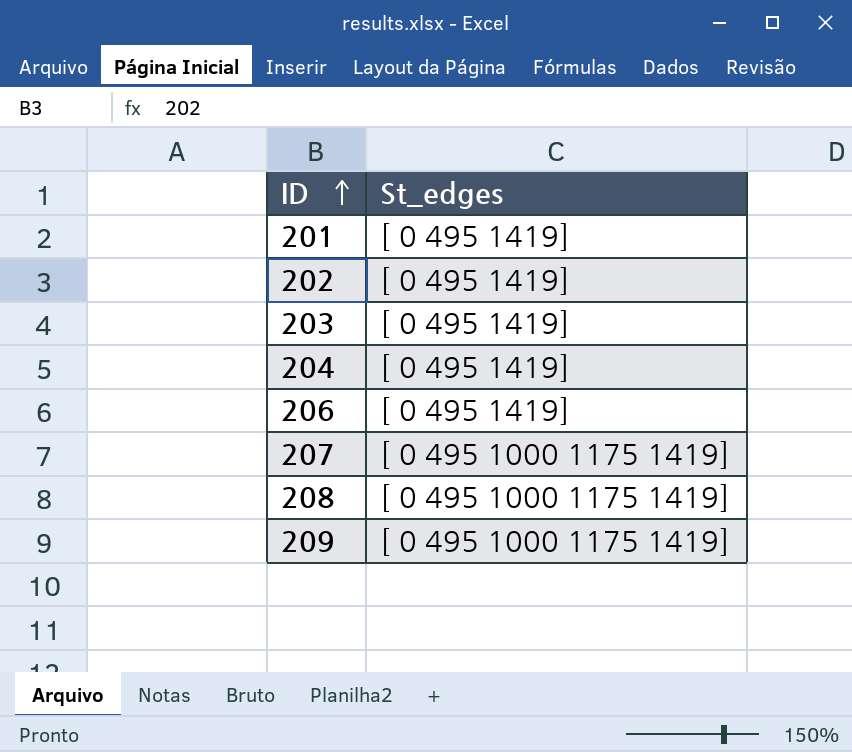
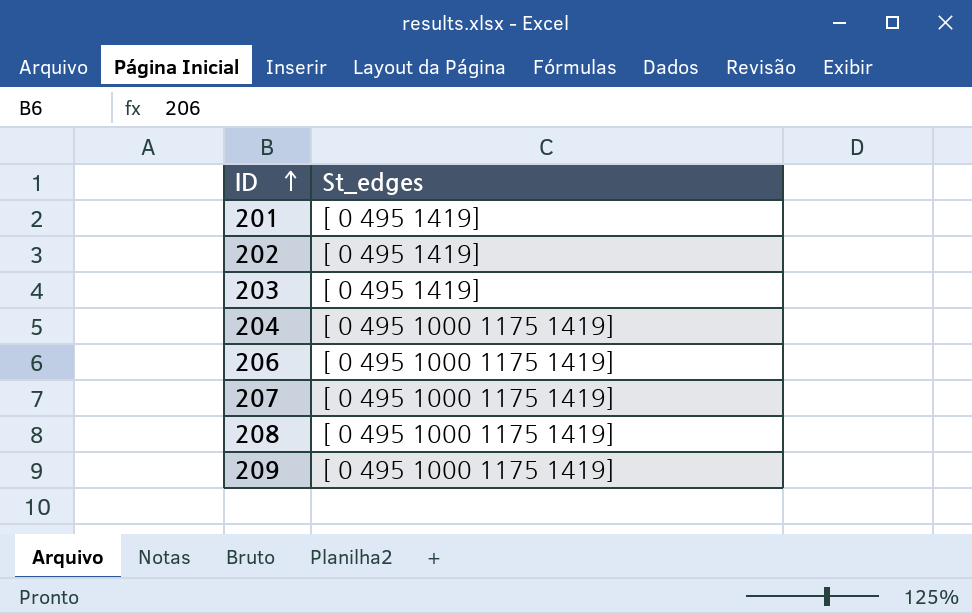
204 | St_edges: [ 0 495 1419] -> [ 0 495 1000 1175 1419]
206 | St_edges: [ 0 495 1419] -> [ 0 495 1000 1175 1419]

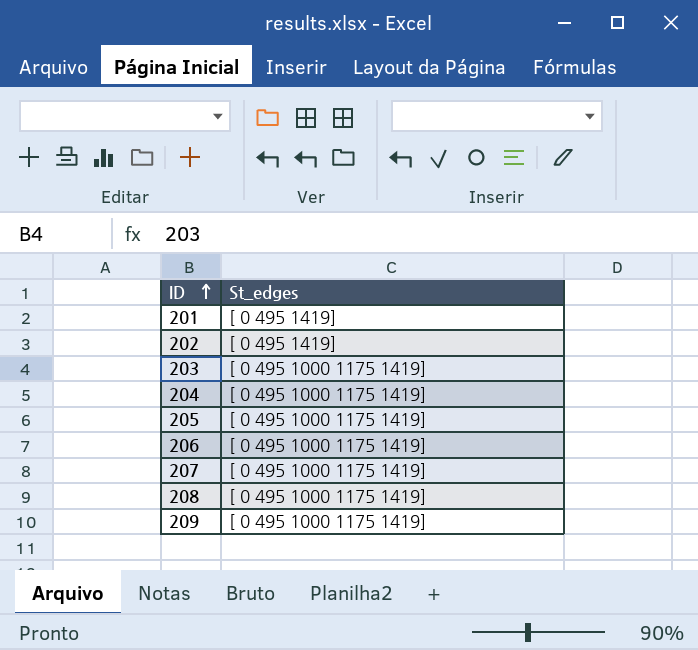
203 | St_edges: [ 0 495 1419] -> [ 0 495 1000 1175 1419]
row 205: none -> [ 0 495 1000 1175 1419]

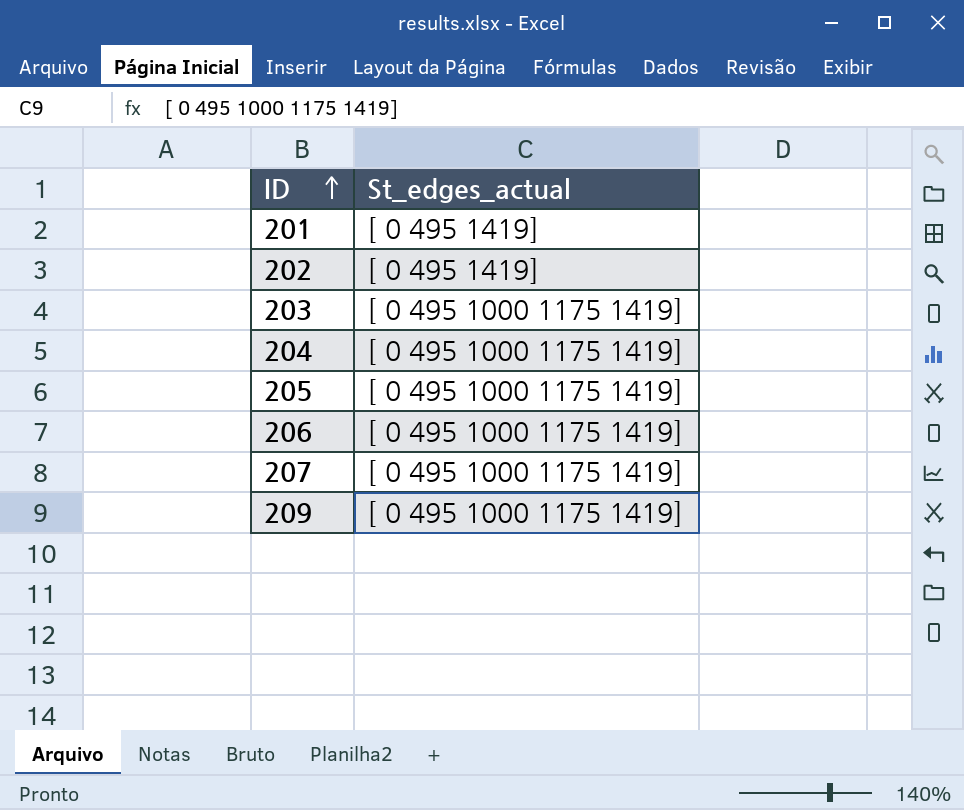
column name: St_edges -> St_edges_actual
row 208: [ 0 495 1000 1175 1419] -> none

